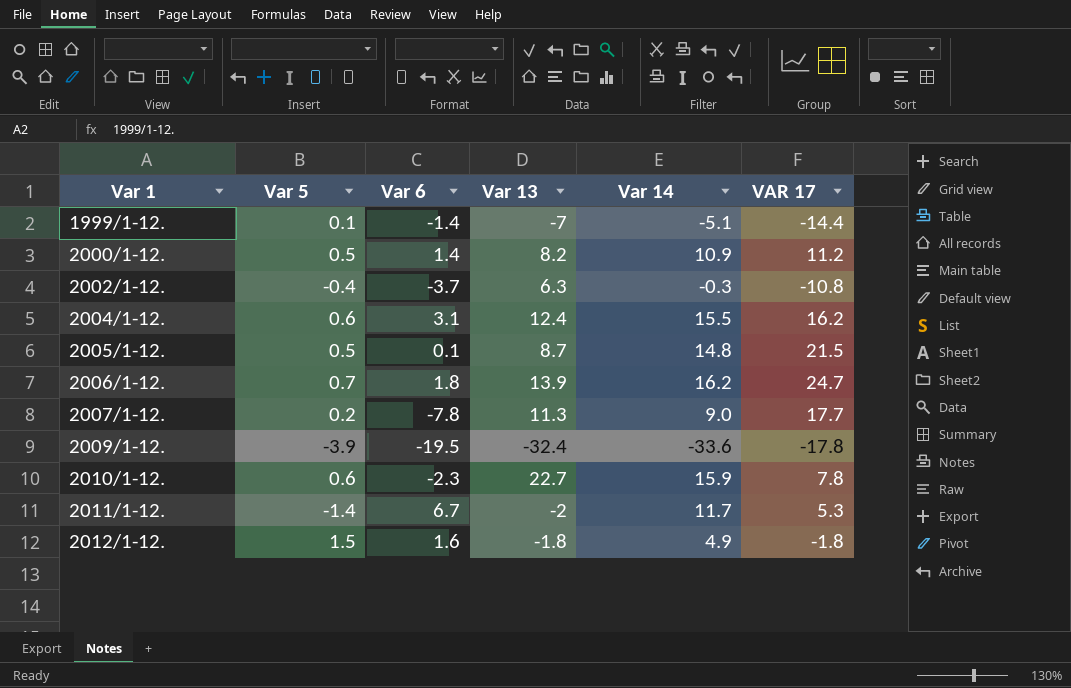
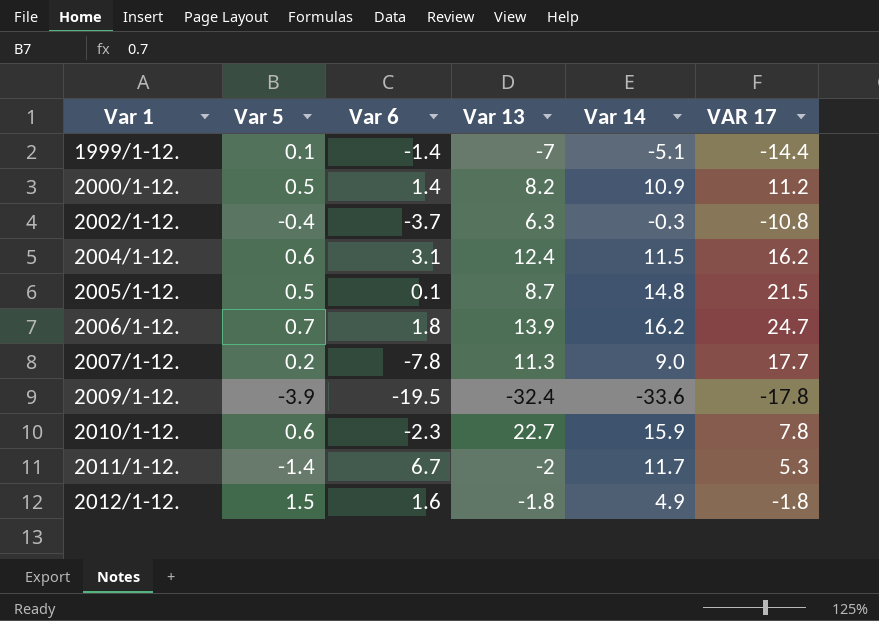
2004/1-12. | Var 14: 15.5 -> 11.5

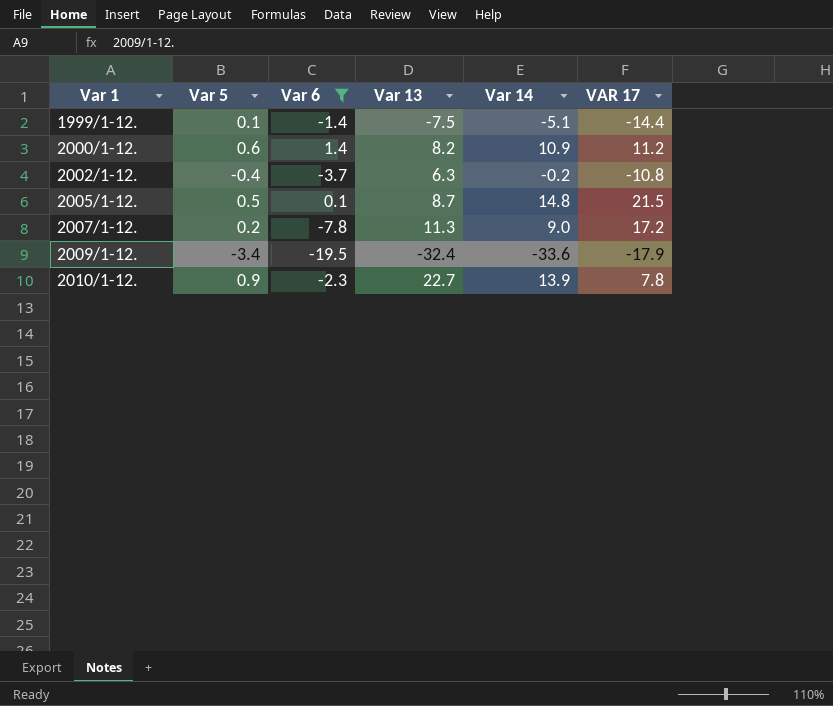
filter: none -> Var 6 <= 1.4
1999/1-12. | Var 13: -7 -> -7.5
2000/1-12. | Var 5: 0.5 -> 0.6
2002/1-12. | Var 14: -0.3 -> -0.2
2007/1-12. | VAR 17: 17.7 -> 17.2
2009/1-12. | Var 5: -3.9 -> -3.4
2009/1-12. | VAR 17: -17.8 -> -17.9
2010/1-12. | Var 5: 0.6 -> 0.9
2010/1-12. | Var 14: 15.9 -> 13.9

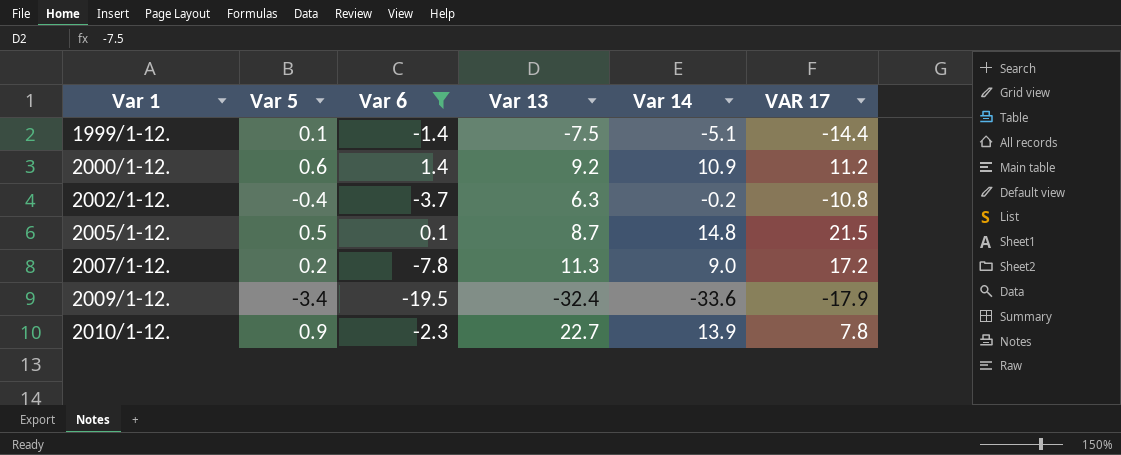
2000/1-12. | Var 13: 8.2 -> 9.2

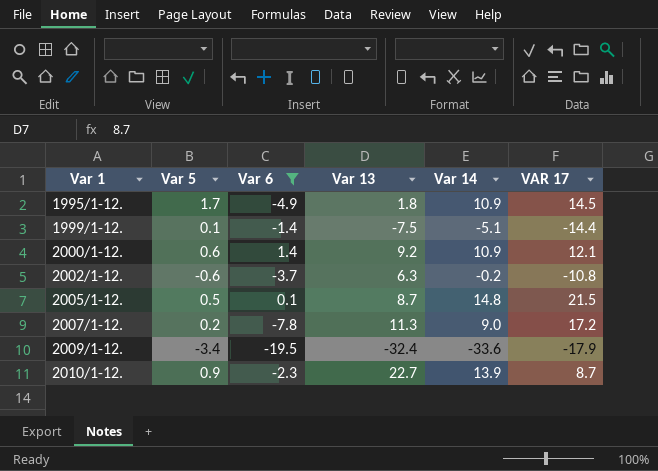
row 1995/1-12.: none -> 1.7 | -4.9 | 1.8 | 10.9 | 14.5
2000/1-12. | VAR 17: 11.2 -> 12.1
2002/1-12. | Var 5: -0.4 -> -0.6
2010/1-12. | VAR 17: 7.8 -> 8.7

